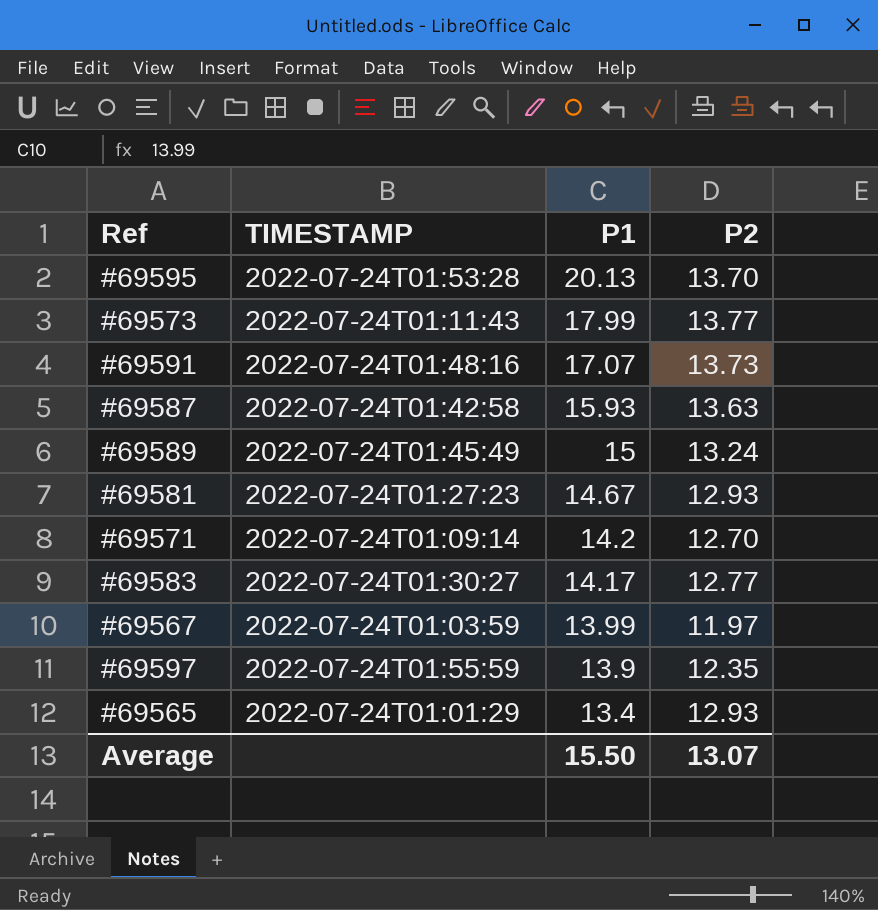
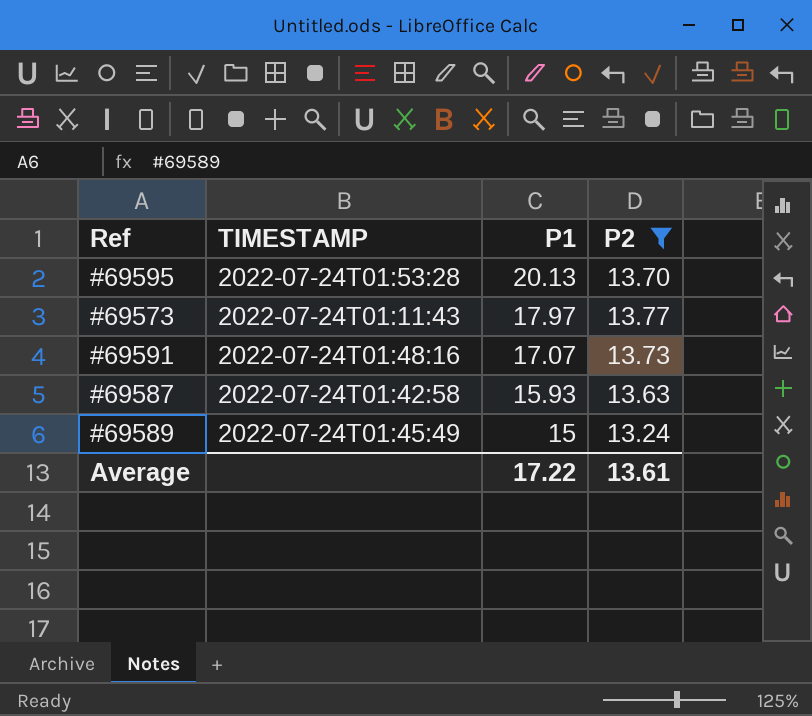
filter: none -> P2 >= 13.24
#69573 | P1: 17.99 -> 17.97
Average | P1: 15.50 -> 17.22
Average | P2: 13.07 -> 13.61

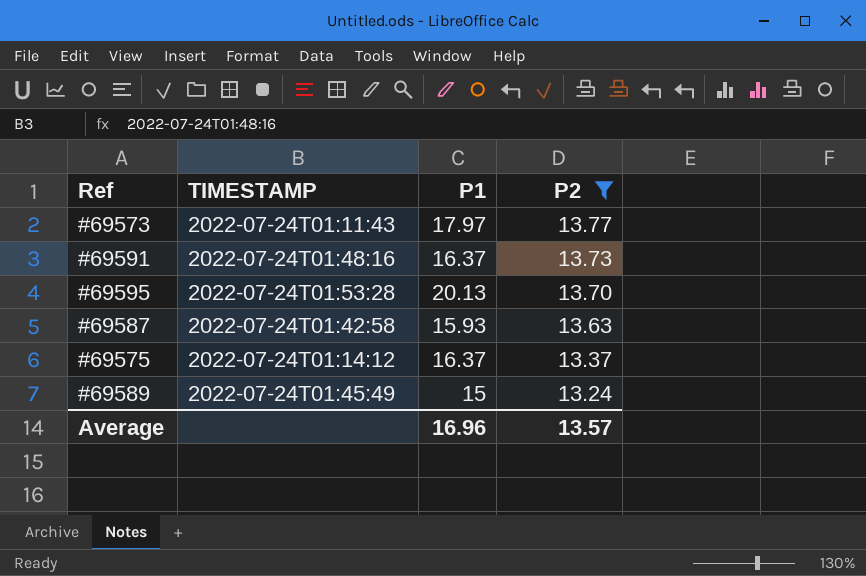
row order: P1 descending -> P2 descending
#69591 | P1: 17.07 -> 16.37
row #69575: none -> 2022-07-24T01:14:12 | 16.37 | 13.37
Average | P1: 17.22 -> 16.96
Average | P2: 13.61 -> 13.57

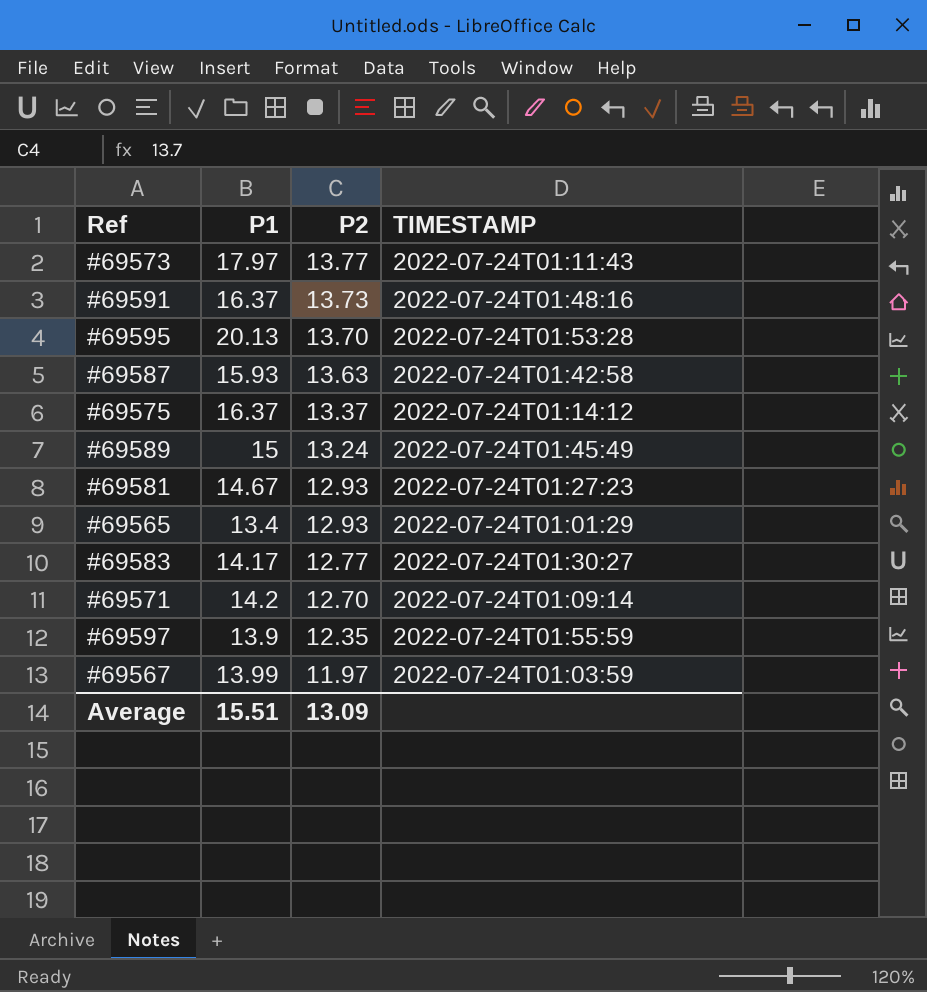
filter: P2 >= 13.24 -> none
column TIMESTAMP | position: 2 -> 4
Average | P1: 16.96 -> 15.51
Average | P2: 13.57 -> 13.09

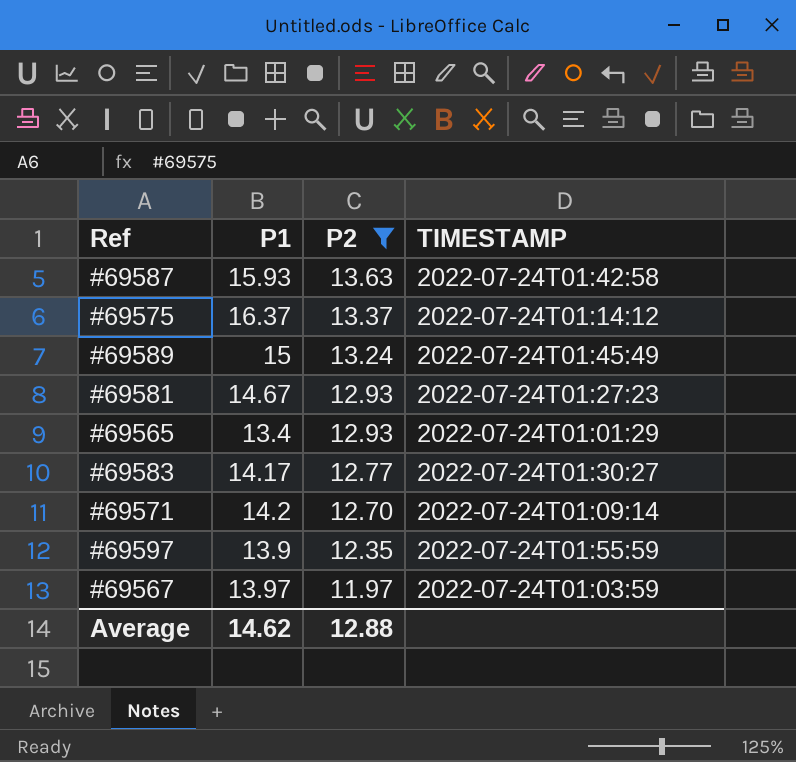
filter: none -> P2 <= 13.63
#69567 | P1: 13.99 -> 13.97
Average | P1: 15.51 -> 14.62
Average | P2: 13.09 -> 12.88

